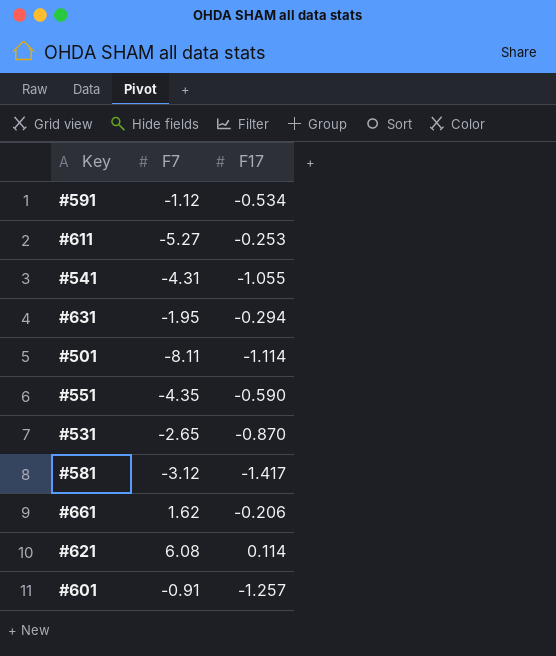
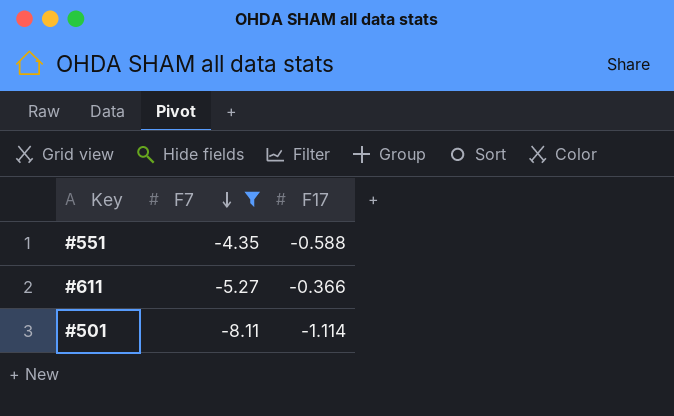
filter: none -> F7 <= -4.35
row order: none -> F7 descending
#551 | F17: -0.590 -> -0.588
#611 | F17: -0.253 -> -0.366

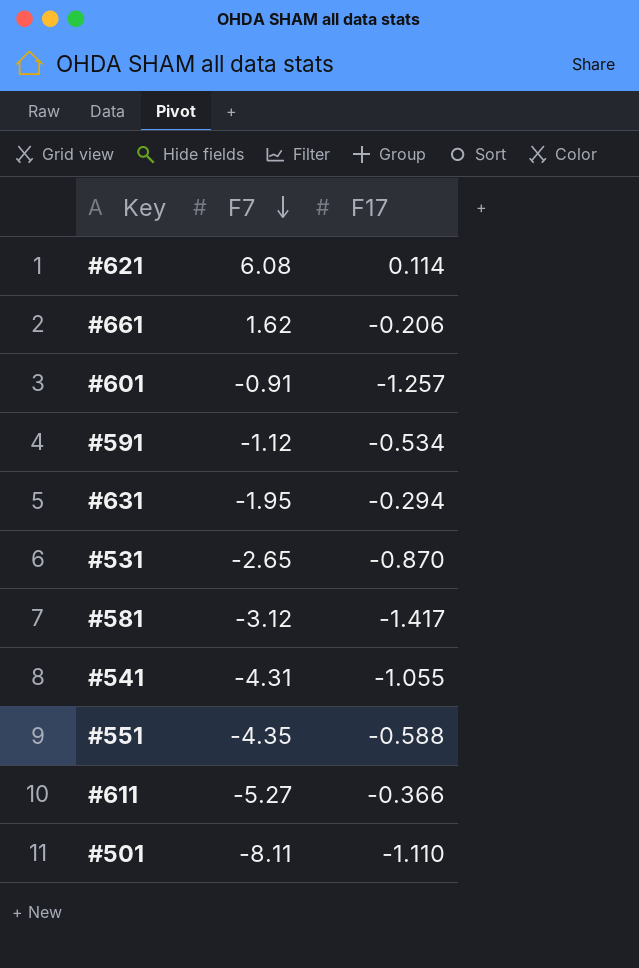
filter: F7 <= -4.35 -> none
#501 | F17: -1.114 -> -1.110

